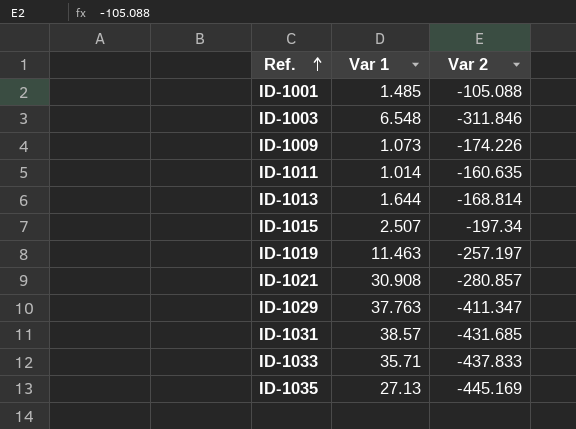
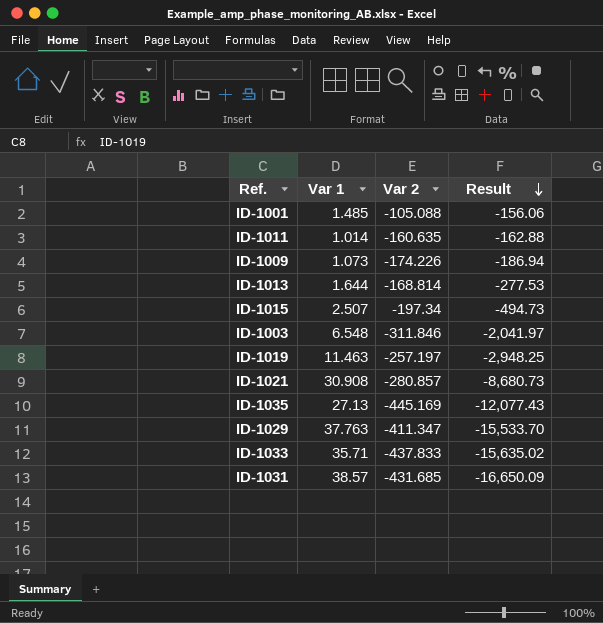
row order: Ref. ascending -> Result descending
column Result | formula: none -> [Var 1] * [Var 2]

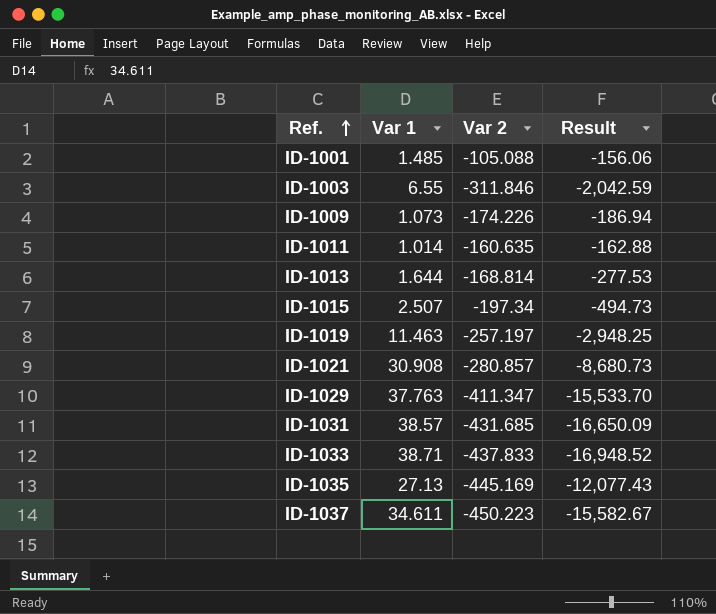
row order: Result descending -> Ref. ascending
ID-1003 | Var 1: 6.548 -> 6.55
ID-1003 | Result: -2,041.97 -> -2,042.59
ID-1033 | Var 1: 35.71 -> 38.71
ID-1033 | Result: -15,635.02 -> -16,948.52
row ID-1037: none -> 34.611 | -450.223 | -15,582.67

